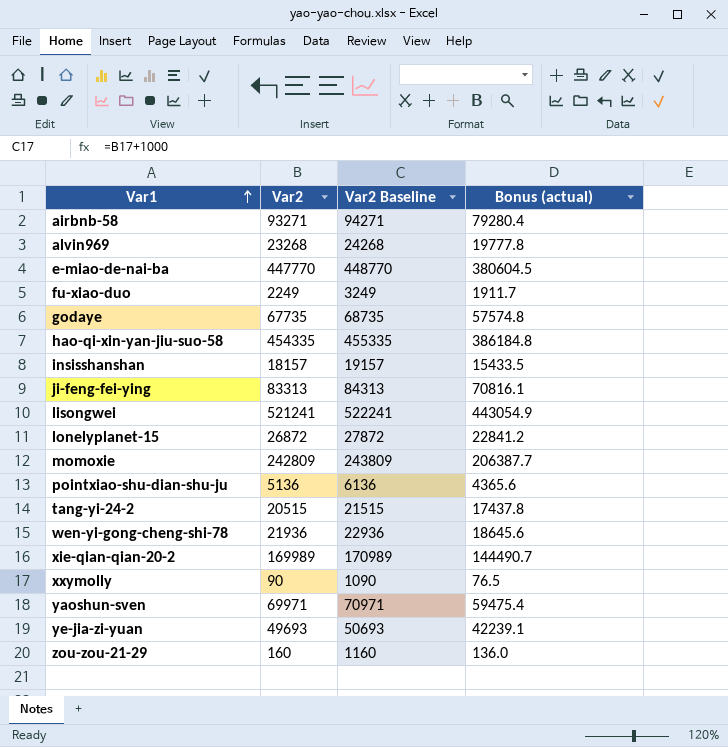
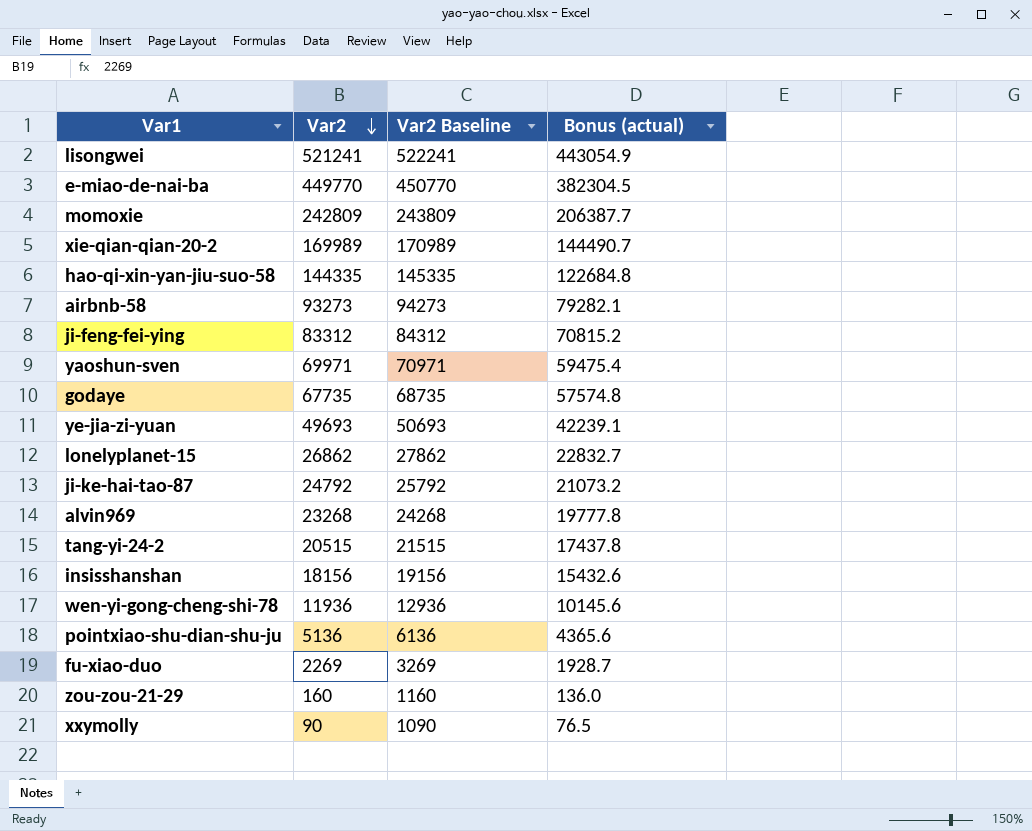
row order: Var1 ascending -> Var2 descending
e-miao-de-nai-ba | Var2: 447770 -> 449770
e-miao-de-nai-ba | Var2 Baseline: 448770 -> 450770
e-miao-de-nai-ba | Bonus (actual): 380604.5 -> 382304.5
hao-qi-xin-yan-jiu-suo-58 | Var2: 454335 -> 144335
hao-qi-xin-yan-jiu-suo-58 | Var2 Baseline: 455335 -> 145335
hao-qi-xin-yan-jiu-suo-58 | Bonus (actual): 386184.8 -> 122684.8
airbnb-58 | Var2: 93271 -> 93273
airbnb-58 | Var2 Baseline: 94271 -> 94273
airbnb-58 | Bonus (actual): 79280.4 -> 79282.1
ji-feng-fei-ying | Var2: 83313 -> 83312
ji-feng-fei-ying | Var2 Baseline: 84313 -> 84312
ji-feng-fei-ying | Bonus (actual): 70816.1 -> 70815.2
lonelyplanet-15 | Var2: 26872 -> 26862
lonelyplanet-15 | Var2 Baseline: 27872 -> 27862
lonelyplanet-15 | Bonus (actual): 22841.2 -> 22832.7
row ji-ke-hai-tao-87: none -> 24792 | 25792 | 21073.2
insisshanshan | Var2: 18157 -> 18156
insisshanshan | Var2 Baseline: 19157 -> 19156
insisshanshan | Bonus (actual): 15433.5 -> 15432.6
wen-yi-gong-cheng-shi-78 | Var2: 21936 -> 11936
wen-yi-gong-cheng-shi-78 | Var2 Baseline: 22936 -> 12936
wen-yi-gong-cheng-shi-78 | Bonus (actual): 18645.6 -> 10145.6
fu-xiao-duo | Var2: 2249 -> 2269
fu-xiao-duo | Var2 Baseline: 3249 -> 3269
fu-xiao-duo | Bonus (actual): 1911.7 -> 1928.7

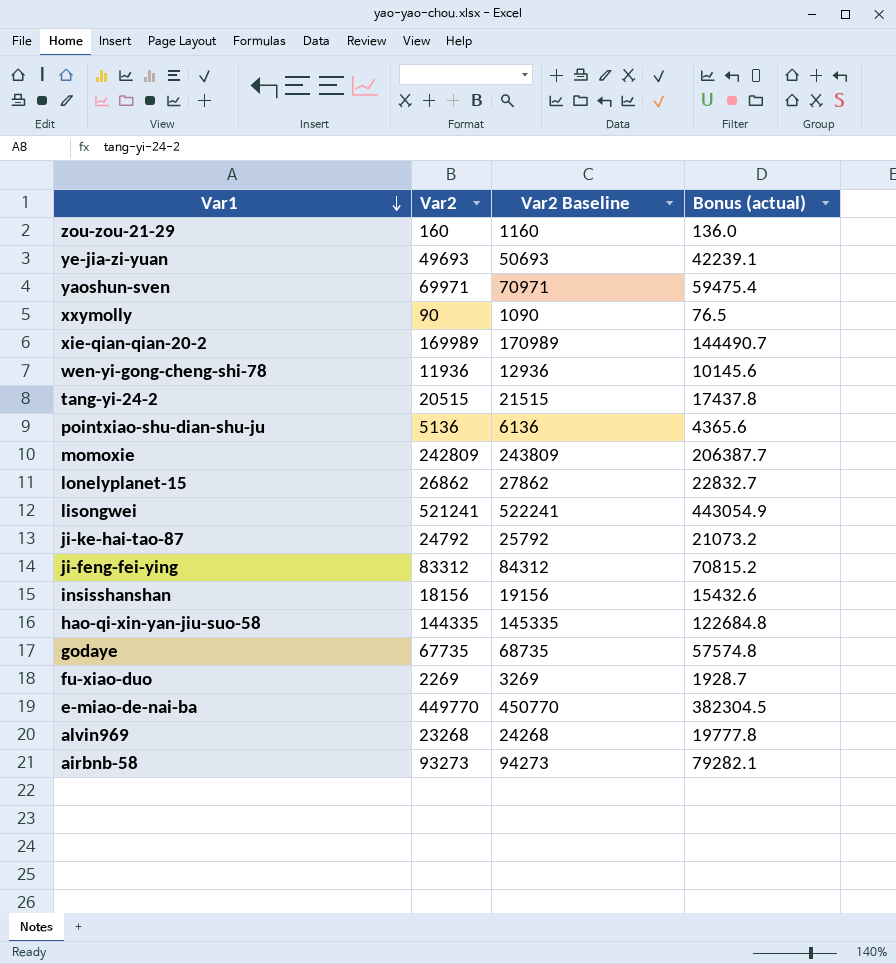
row order: Var2 descending -> Var1 descending

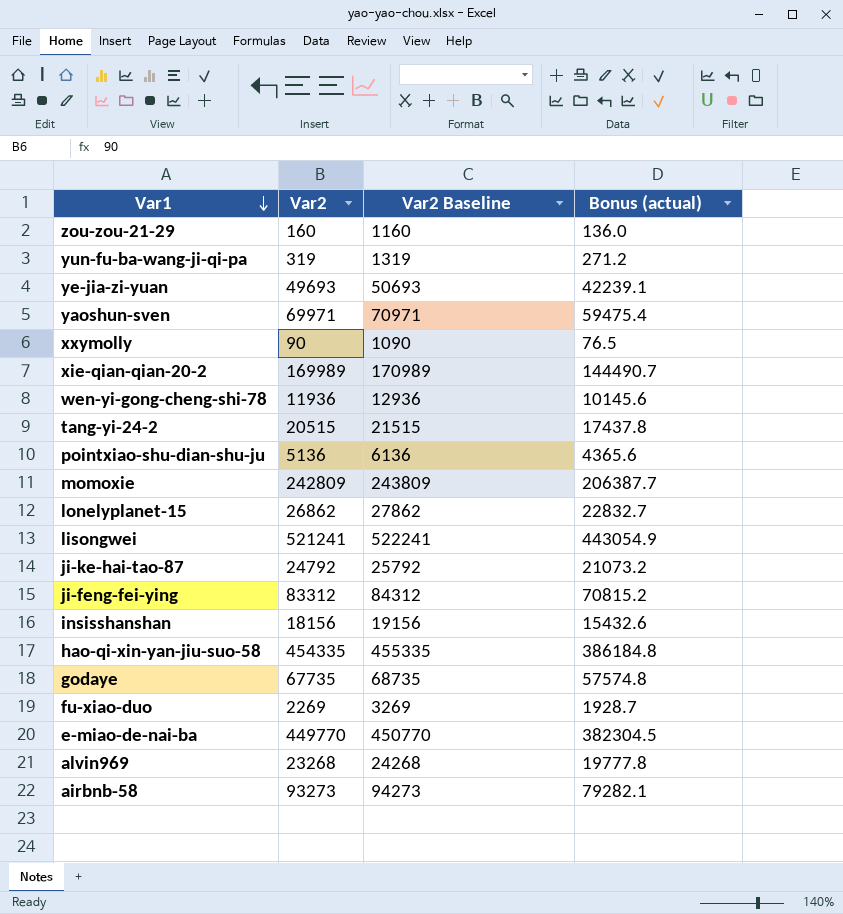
row yun-fu-ba-wang-ji-qi-pa: none -> 319 | 1319 | 271.2
hao-qi-xin-yan-jiu-suo-58 | Var2: 144335 -> 454335
hao-qi-xin-yan-jiu-suo-58 | Var2 Baseline: 145335 -> 455335
hao-qi-xin-yan-jiu-suo-58 | Bonus (actual): 122684.8 -> 386184.8

